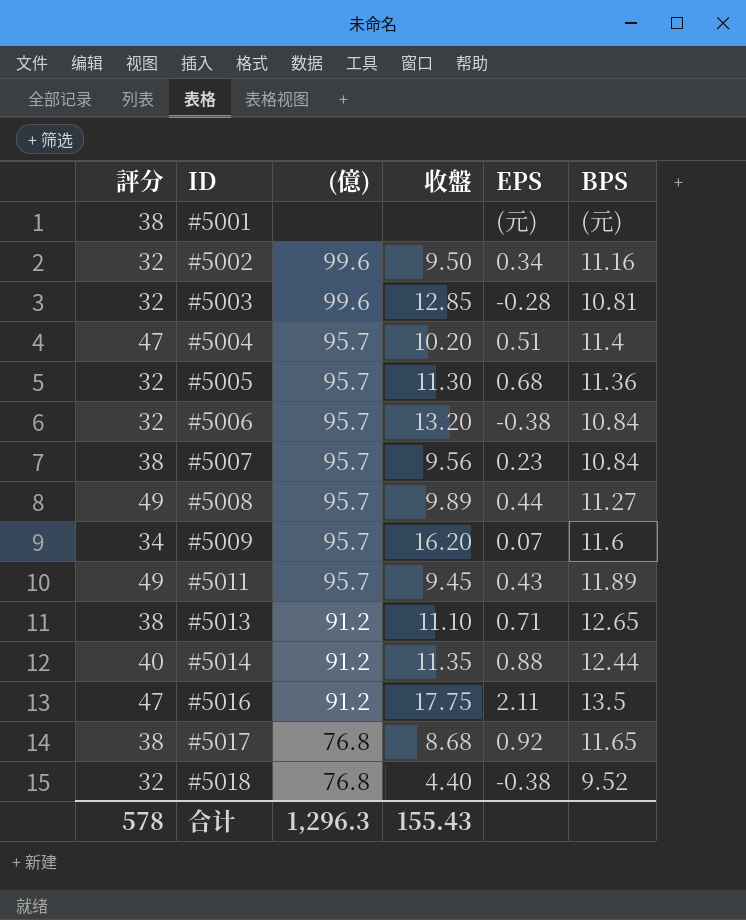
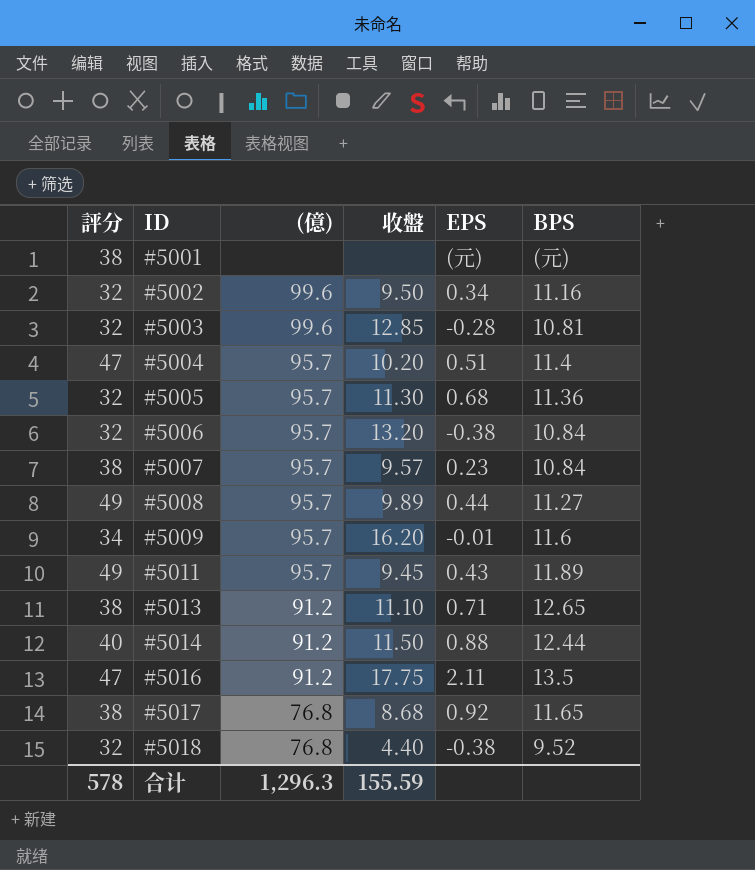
#5007 | 收盤: 9.56 -> 9.57
#5009 | EPS: 0.07 -> -0.01
#5014 | 收盤: 11.35 -> 11.50
合计 | 收盤: 155.43 -> 155.59

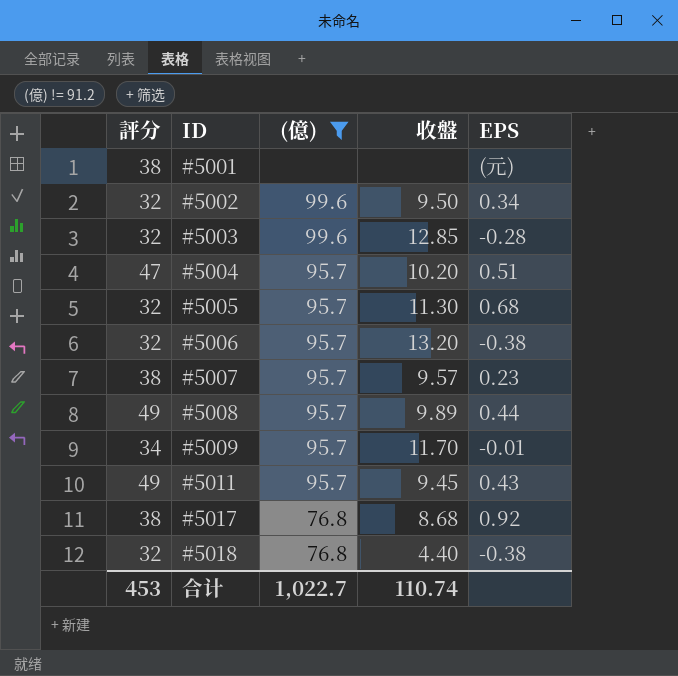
filter: none -> (億) != 91.2
column BPS | position: 6 -> none
#5009 | 收盤: 16.20 -> 11.70
合计 | 評分: 578 -> 453
合计 | (億): 1,296.3 -> 1,022.7
合计 | 收盤: 155.59 -> 110.74

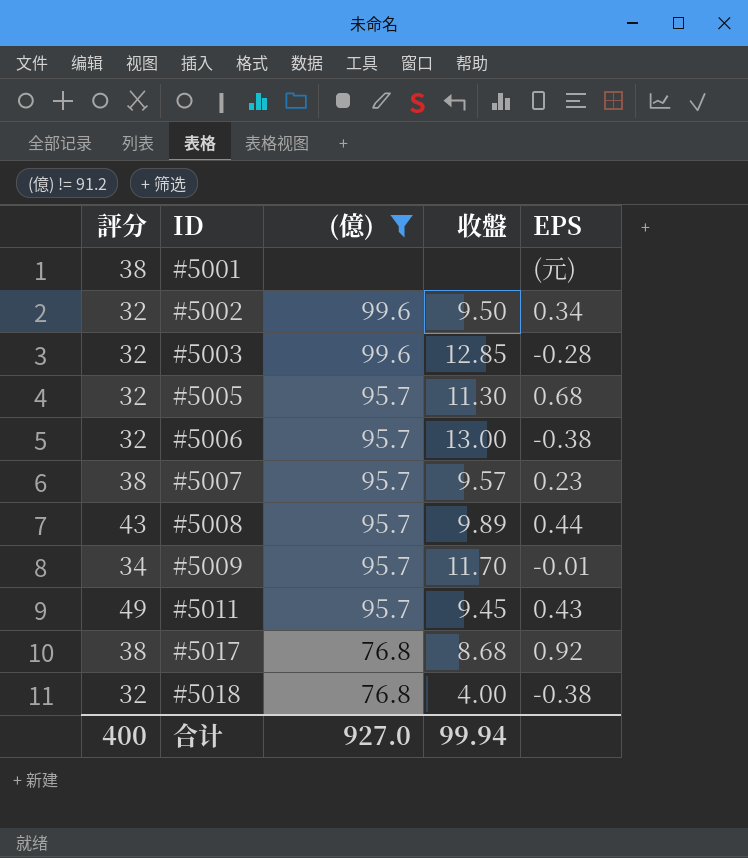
row #5004: 47 | 95.7 | 10.20 | 0.51 -> none
#5006 | 收盤: 13.20 -> 13.00
#5008 | 評分: 49 -> 43
#5018 | 收盤: 4.40 -> 4.00
合计 | 評分: 453 -> 400
合计 | (億): 1,022.7 -> 927.0
合计 | 收盤: 110.74 -> 99.94

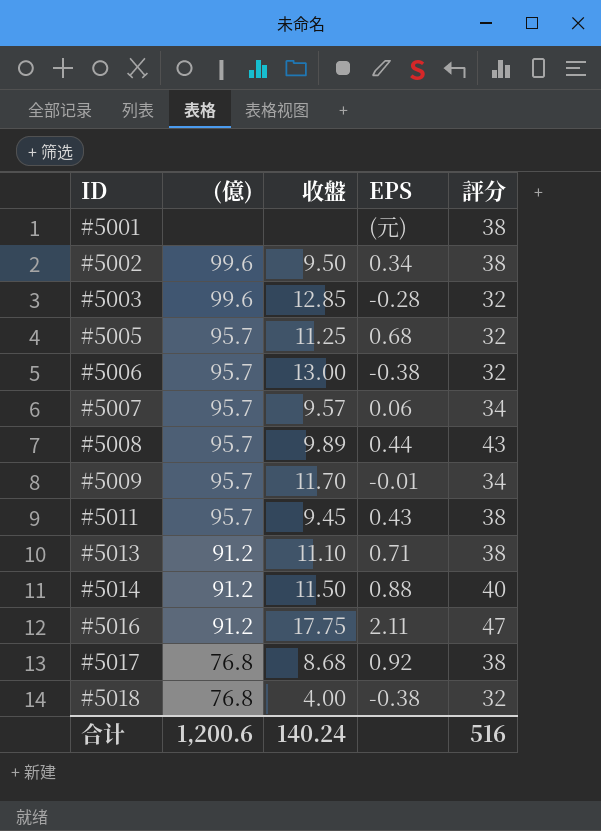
filter: (億) != 91.2 -> none
column 評分 | position: 1 -> 5
#5002 | 評分: 32 -> 38
#5005 | 收盤: 11.30 -> 11.25
#5007 | EPS: 0.23 -> 0.06
#5007 | 評分: 38 -> 34
#5011 | 評分: 49 -> 38
合计 | (億): 927.0 -> 1,200.6
合计 | 收盤: 99.94 -> 140.24
合计 | 評分: 400 -> 516

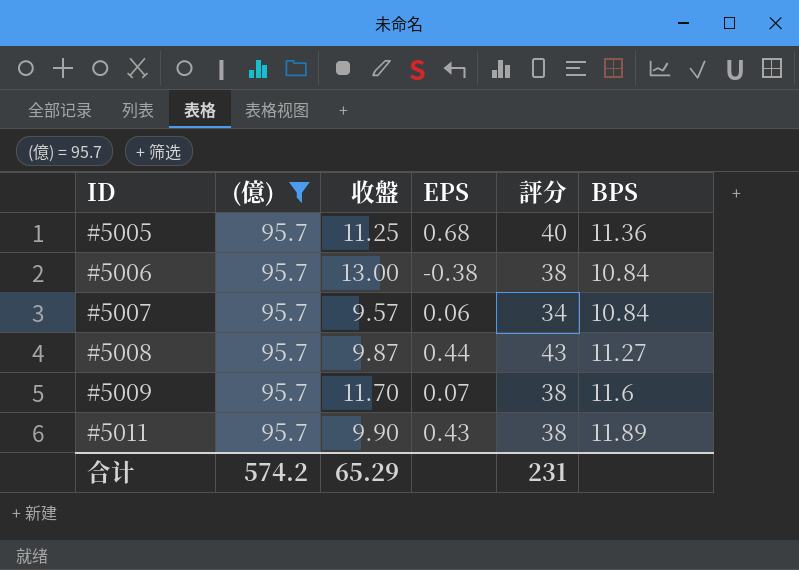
filter: none -> (億) = 95.7
column BPS | position: none -> 6
#5005 | 評分: 32 -> 40
#5006 | 評分: 32 -> 38
#5008 | 收盤: 9.89 -> 9.87
#5009 | EPS: -0.01 -> 0.07
#5009 | 評分: 34 -> 38
#5011 | 收盤: 9.45 -> 9.90
合计 | (億): 1,200.6 -> 574.2
合计 | 收盤: 140.24 -> 65.29
合计 | 評分: 516 -> 231

